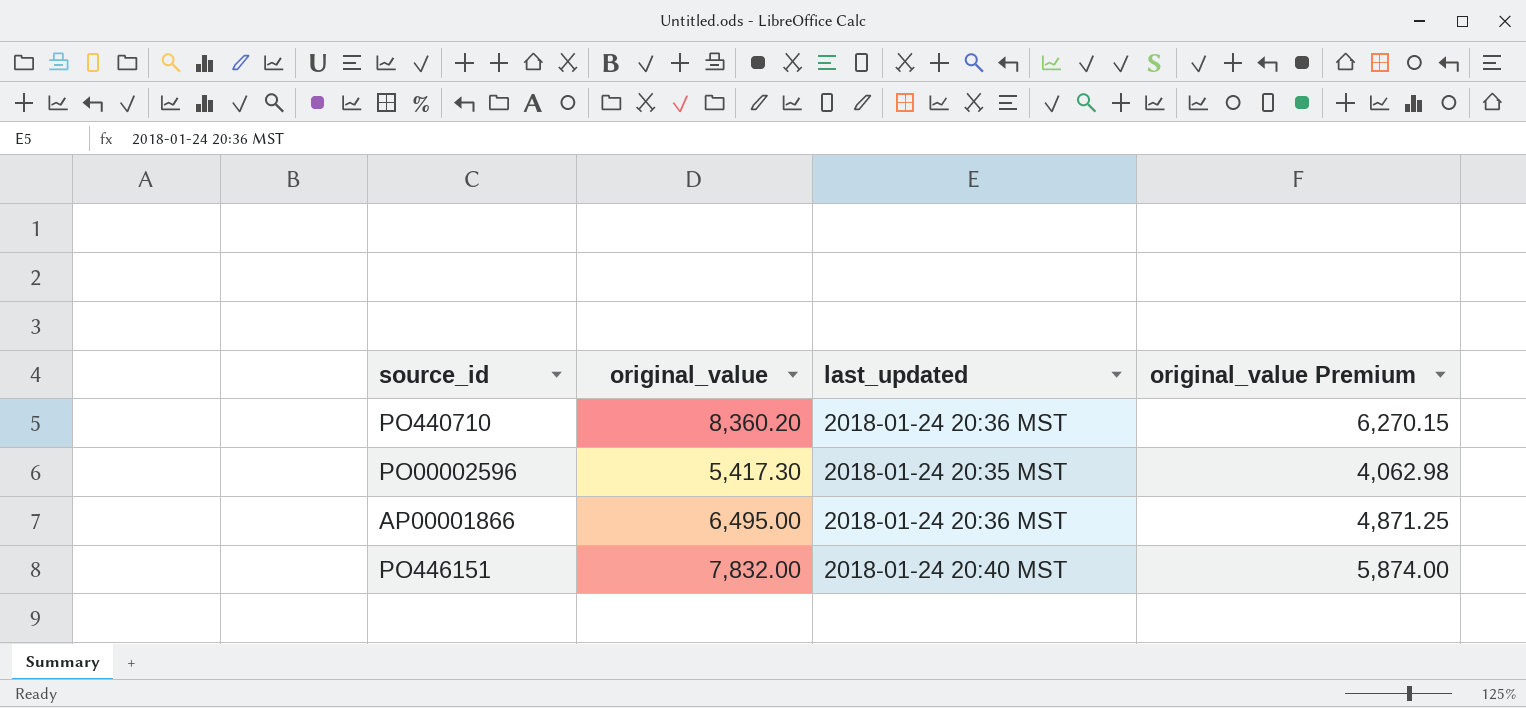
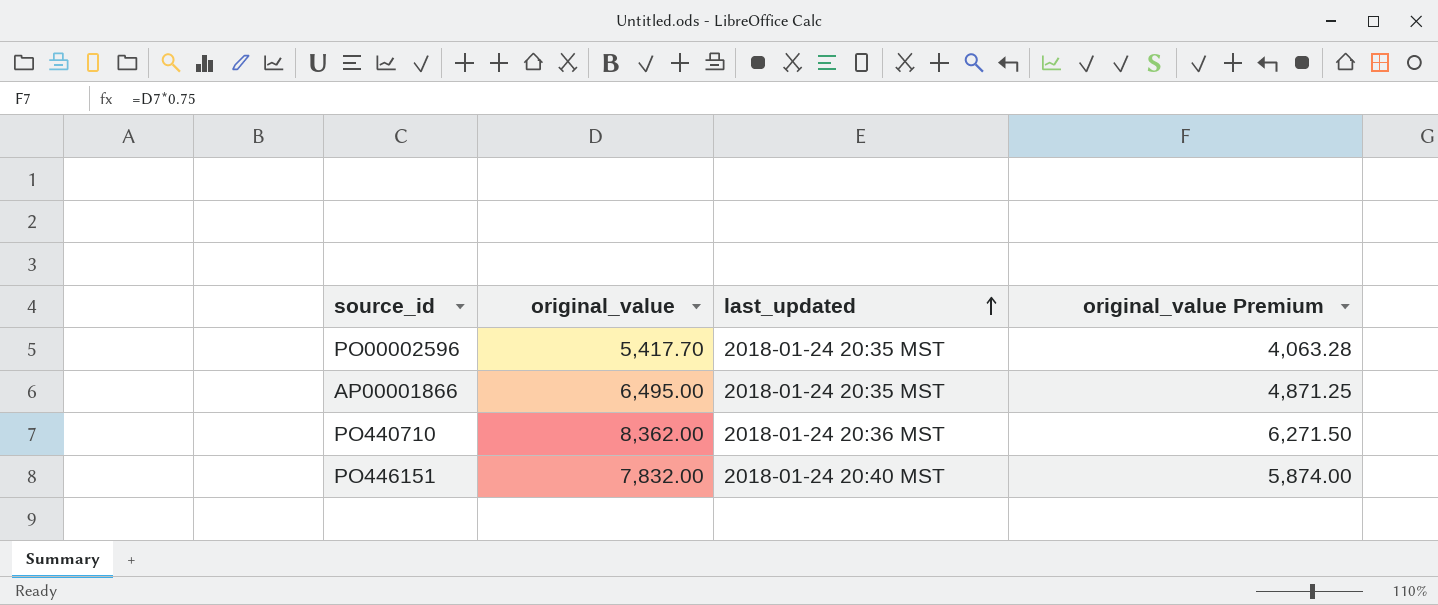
row order: none -> last_updated ascending
PO00002596 | original_value: 5,417.30 -> 5,417.70
PO00002596 | original_value Premium: 4,062.98 -> 4,063.28
AP00001866 | last_updated: 2018-01-24 20:36 MST -> 2018-01-24 20:35 MST
PO440710 | original_value: 8,360.20 -> 8,362.00
PO440710 | original_value Premium: 6,270.15 -> 6,271.50

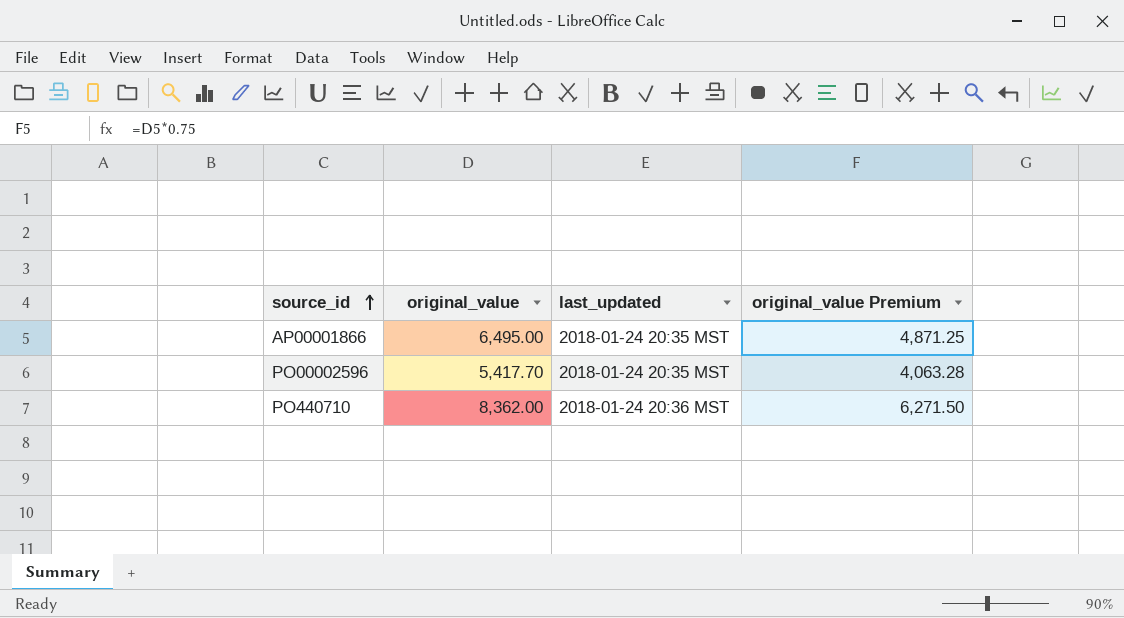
row order: last_updated ascending -> source_id ascending
row PO446151: 7,832.00 | 2018-01-24 20:40 MST | 5,874.00 -> none

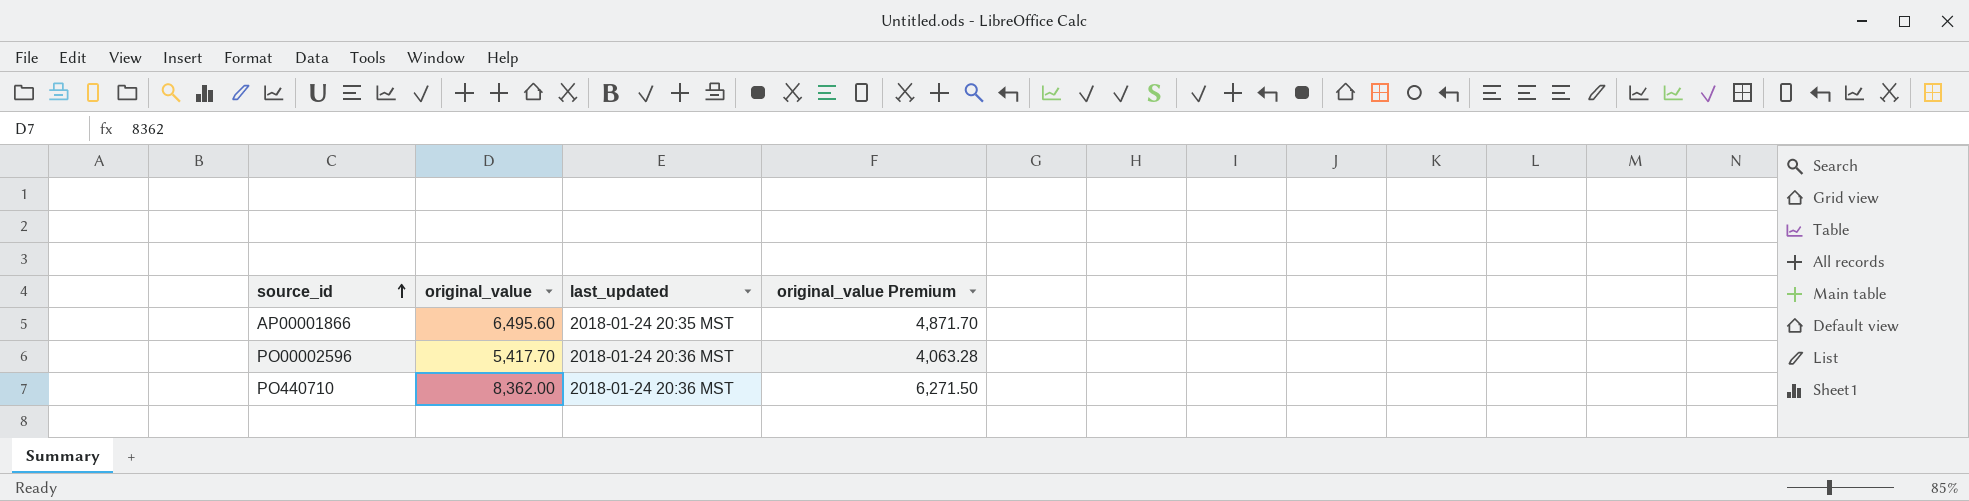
AP00001866 | original_value: 6,495.00 -> 6,495.60
AP00001866 | original_value Premium: 4,871.25 -> 4,871.70
PO00002596 | last_updated: 2018-01-24 20:35 MST -> 2018-01-24 20:36 MST

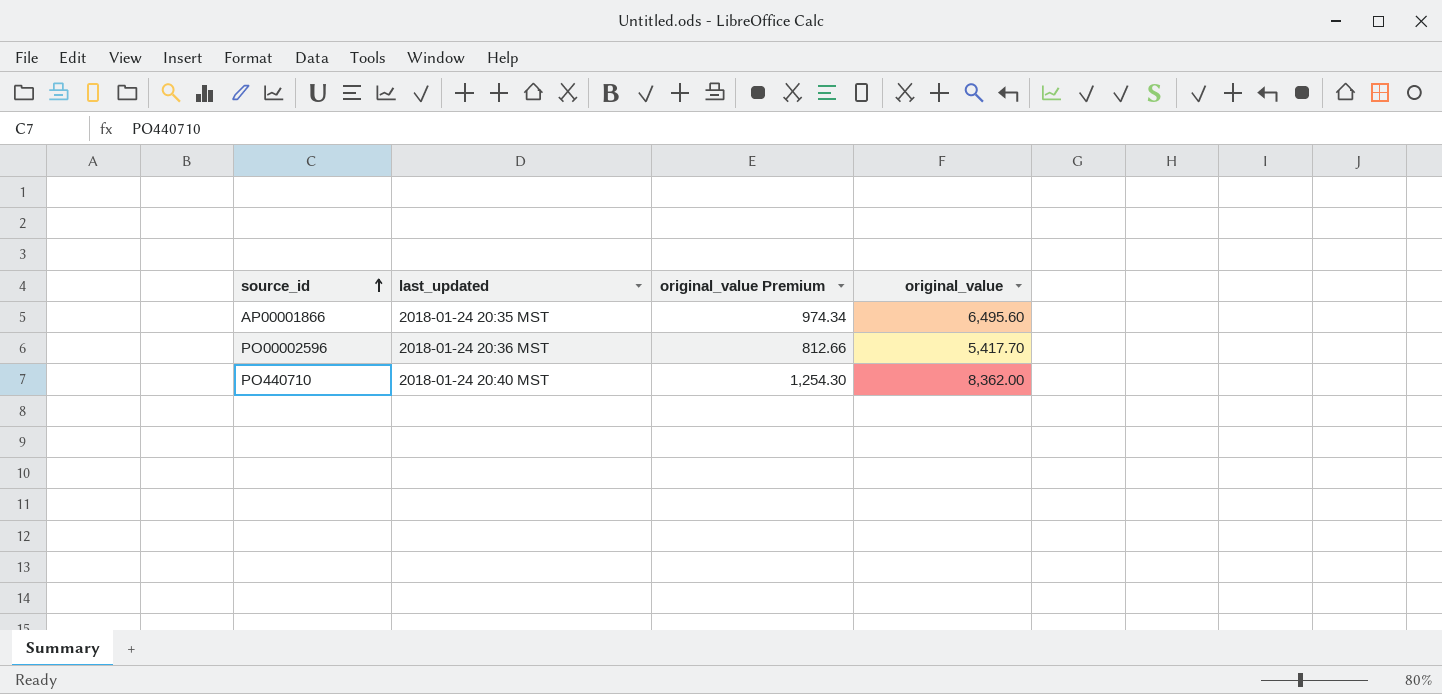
column original_value Premium | formula: [original_value] * 0.75 -> [original_value] * 0.15
column original_value | position: 2 -> 4
PO440710 | last_updated: 2018-01-24 20:36 MST -> 2018-01-24 20:40 MST

